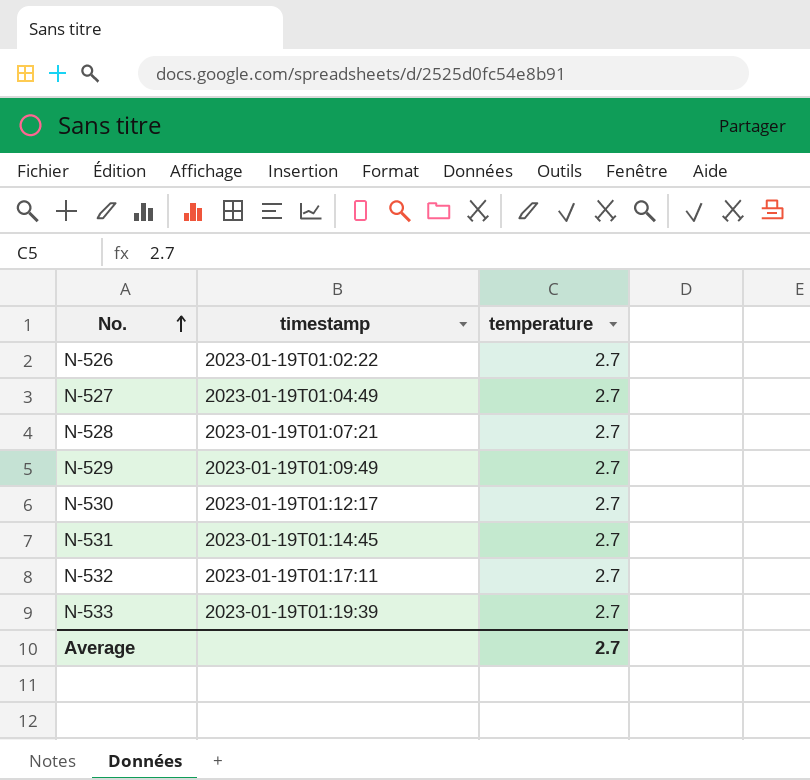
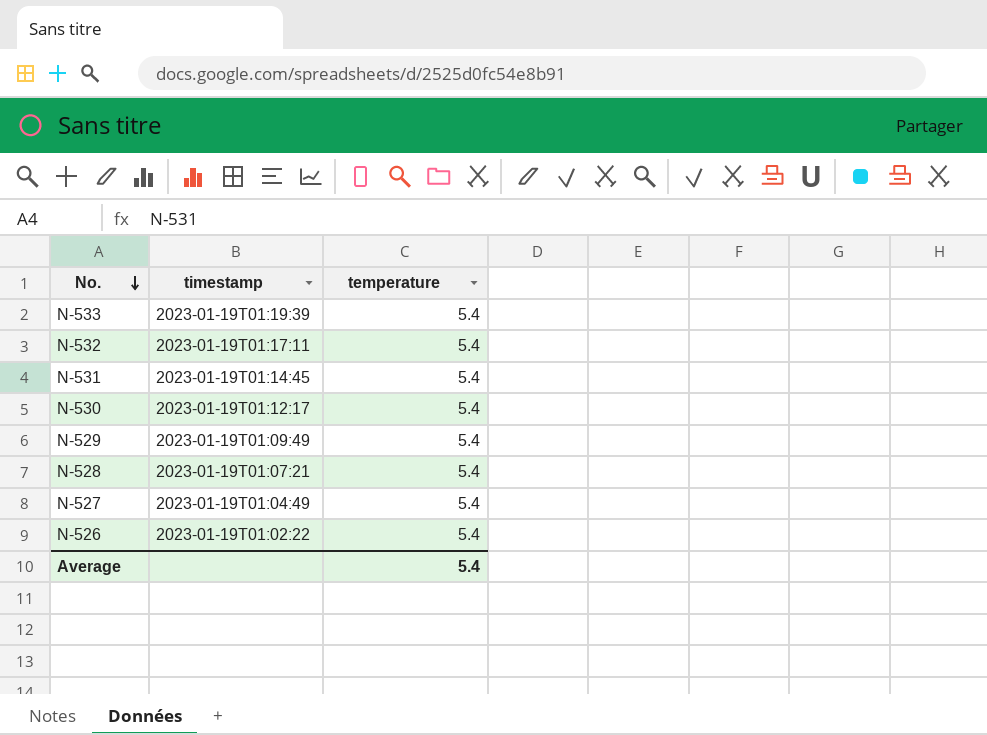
row order: No. ascending -> No. descending
N-533 | temperature: 2.7 -> 5.4
N-532 | temperature: 2.7 -> 5.4
N-531 | temperature: 2.7 -> 5.4
N-530 | temperature: 2.7 -> 5.4
N-529 | temperature: 2.7 -> 5.4
N-528 | temperature: 2.7 -> 5.4
N-527 | temperature: 2.7 -> 5.4
N-526 | temperature: 2.7 -> 5.4
Average | temperature: 2.7 -> 5.4

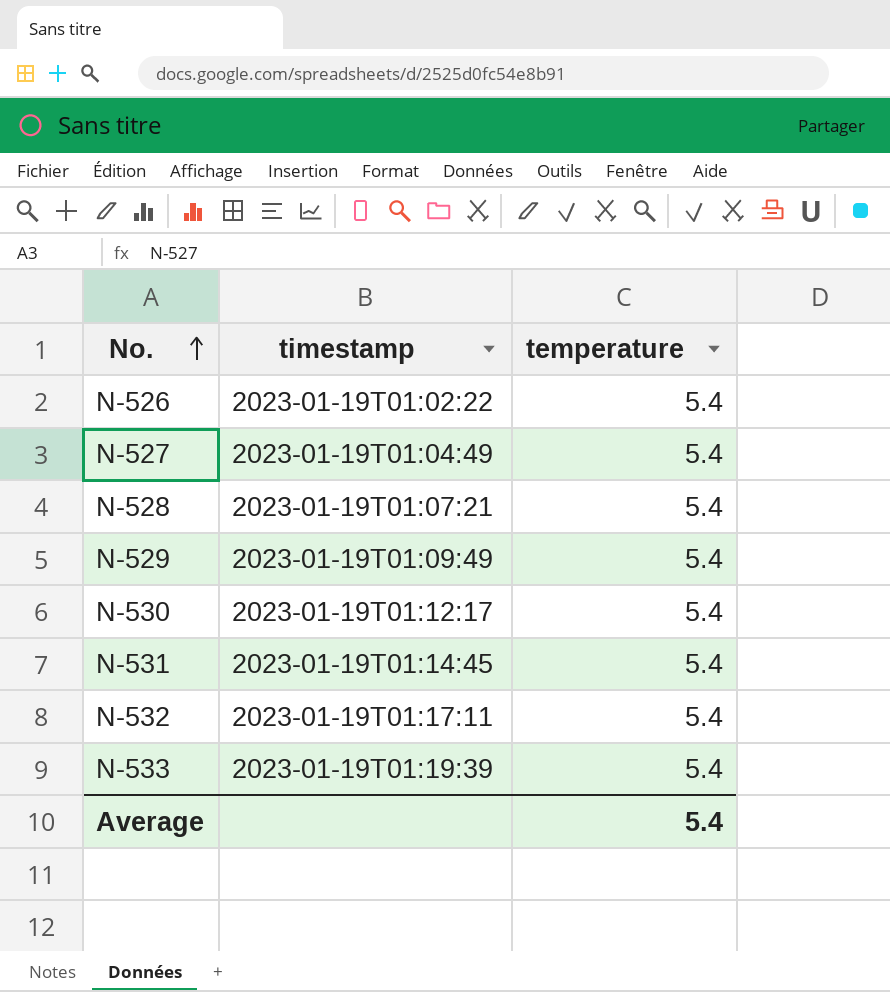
row order: No. descending -> No. ascending

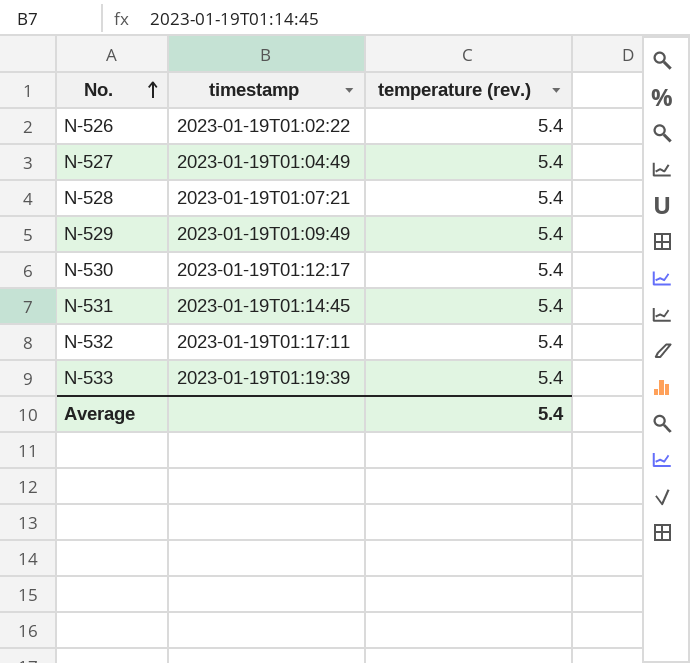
column name: temperature -> temperature (rev.)

